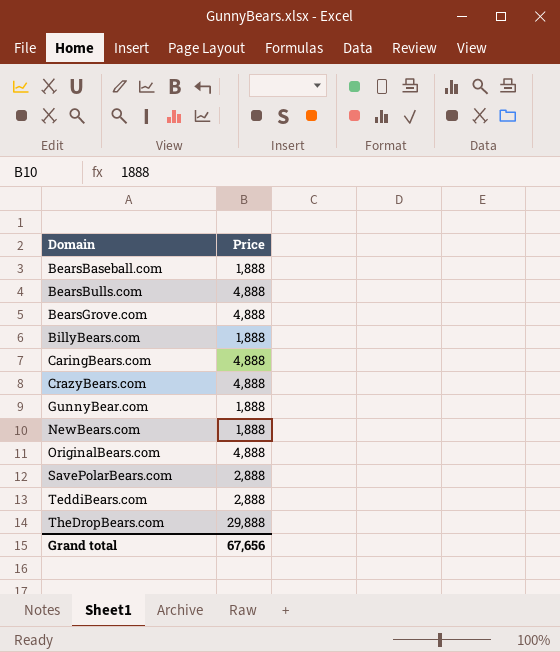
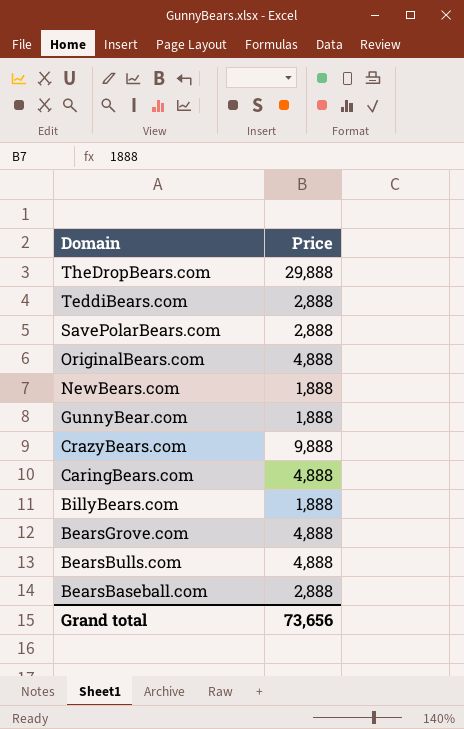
row order: Domain ascending -> Domain descending
CrazyBears.com | Price: 4,888 -> 9,888
BearsBaseball.com | Price: 1,888 -> 2,888
Grand total | Price: 67,656 -> 73,656

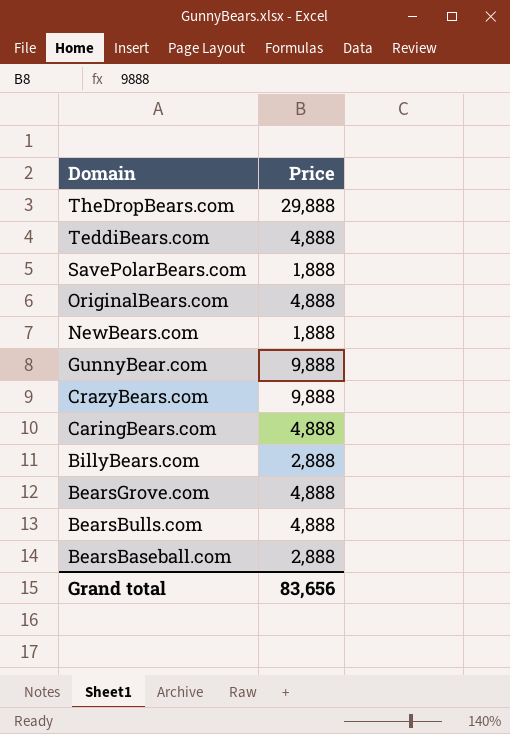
TeddiBears.com | Price: 2,888 -> 4,888
SavePolarBears.com | Price: 2,888 -> 1,888
GunnyBear.com | Price: 1,888 -> 9,888
BillyBears.com | Price: 1,888 -> 2,888
Grand total | Price: 73,656 -> 83,656

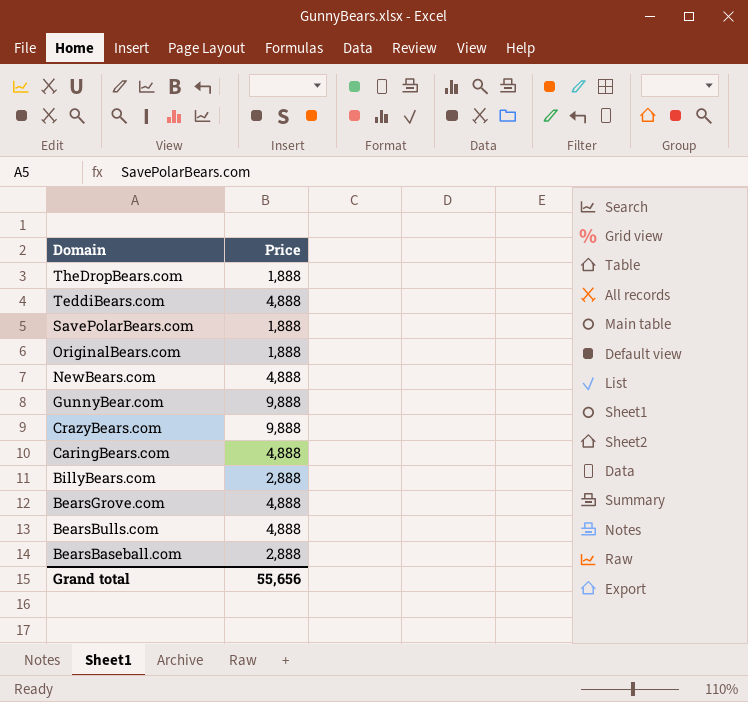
TheDropBears.com | Price: 29,888 -> 1,888
OriginalBears.com | Price: 4,888 -> 1,888
NewBears.com | Price: 1,888 -> 4,888
Grand total | Price: 83,656 -> 55,656

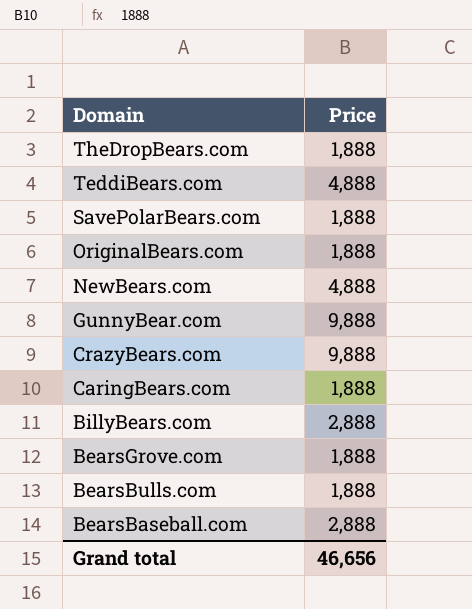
CaringBears.com | Price: 4,888 -> 1,888
BearsGrove.com | Price: 4,888 -> 1,888
BearsBulls.com | Price: 4,888 -> 1,888
Grand total | Price: 55,656 -> 46,656

